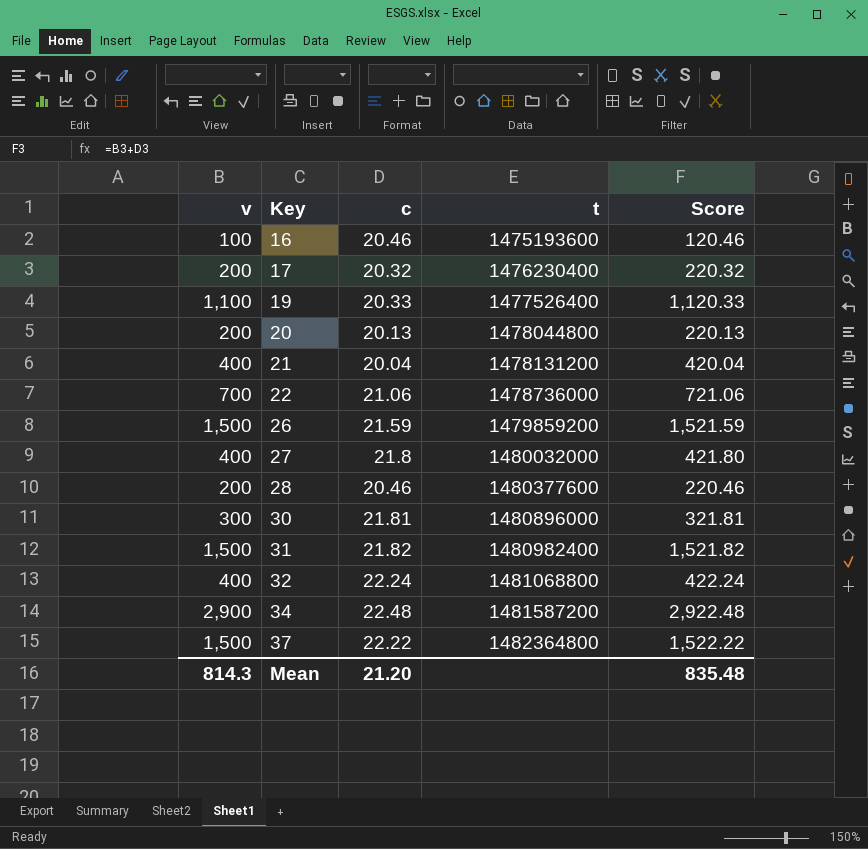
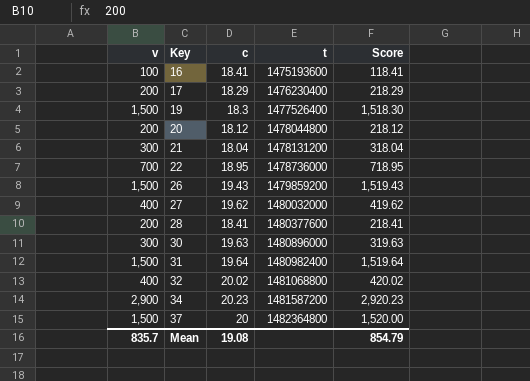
16 | c: 20.46 -> 18.41
16 | Score: 120.46 -> 118.41
17 | c: 20.32 -> 18.29
17 | Score: 220.32 -> 218.29
19 | v: 1,100 -> 1,500
19 | c: 20.33 -> 18.3
19 | Score: 1,120.33 -> 1,518.30
20 | c: 20.13 -> 18.12
20 | Score: 220.13 -> 218.12
21 | v: 400 -> 300
21 | c: 20.04 -> 18.04
21 | Score: 420.04 -> 318.04
22 | c: 21.06 -> 18.95
22 | Score: 721.06 -> 718.95
26 | c: 21.59 -> 19.43
26 | Score: 1,521.59 -> 1,519.43
27 | c: 21.8 -> 19.62
27 | Score: 421.80 -> 419.62
28 | c: 20.46 -> 18.41
28 | Score: 220.46 -> 218.41
30 | c: 21.81 -> 19.63
30 | Score: 321.81 -> 319.63
31 | c: 21.82 -> 19.64
31 | Score: 1,521.82 -> 1,519.64
32 | c: 22.24 -> 20.02
32 | Score: 422.24 -> 420.02
34 | c: 22.48 -> 20.23
34 | Score: 2,922.48 -> 2,920.23
37 | c: 22.22 -> 20
37 | Score: 1,522.22 -> 1,520.00
Mean | v: 814.3 -> 835.7
Mean | c: 21.20 -> 19.08
Mean | Score: 835.48 -> 854.79

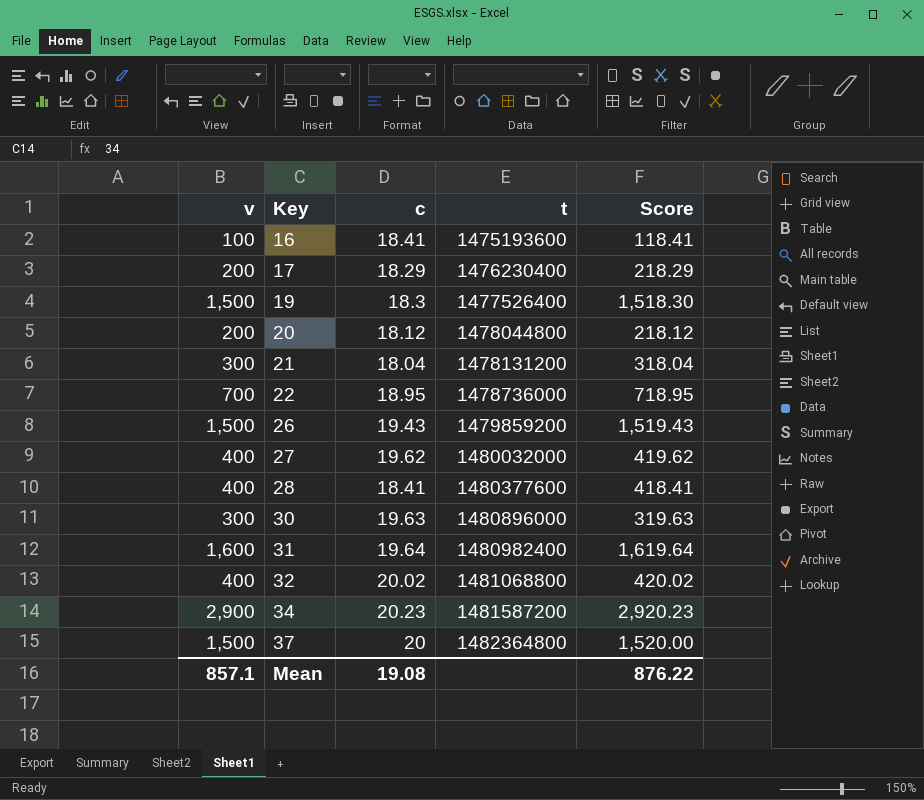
28 | v: 200 -> 400
28 | Score: 218.41 -> 418.41
31 | v: 1,500 -> 1,600
31 | Score: 1,519.64 -> 1,619.64
Mean | v: 835.7 -> 857.1
Mean | Score: 854.79 -> 876.22

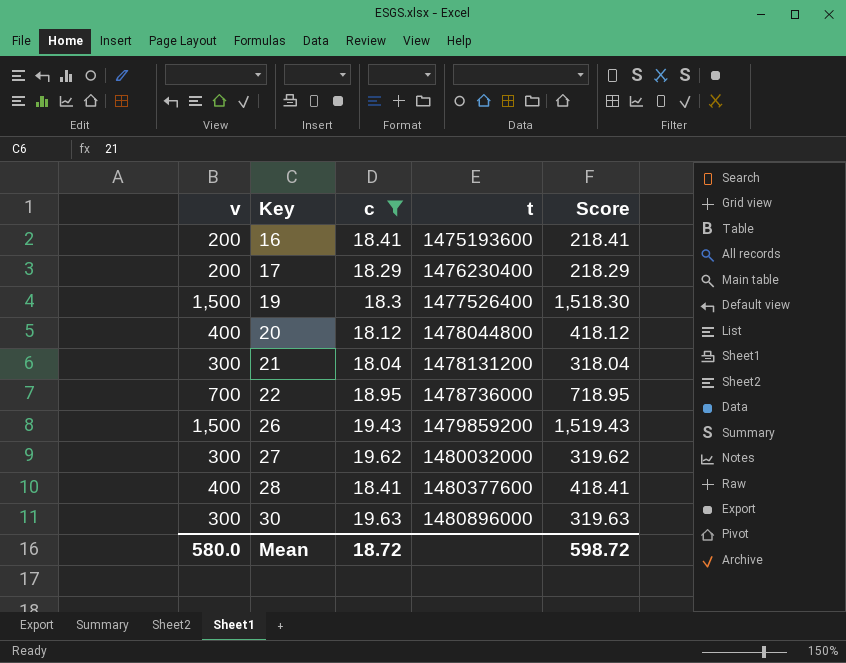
filter: none -> c <= 19.63
16 | v: 100 -> 200
16 | Score: 118.41 -> 218.41
20 | v: 200 -> 400
20 | Score: 218.12 -> 418.12
27 | v: 400 -> 300
27 | Score: 419.62 -> 319.62
Mean | v: 857.1 -> 580.0
Mean | c: 19.08 -> 18.72
Mean | Score: 876.22 -> 598.72

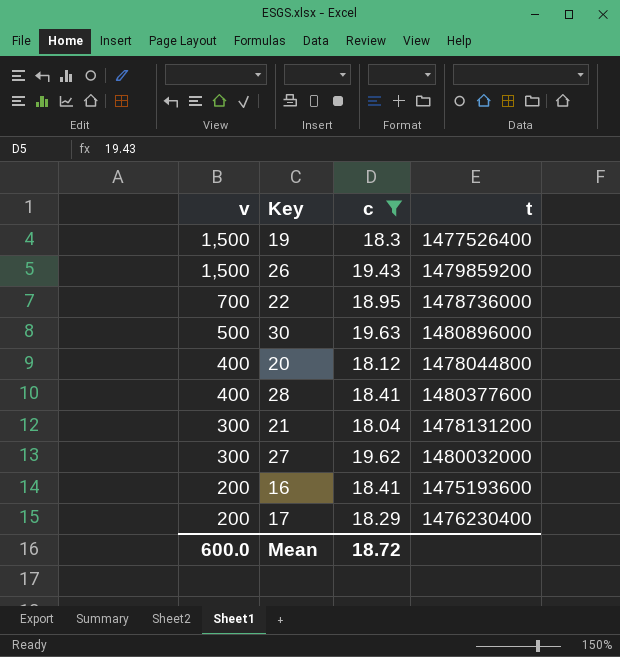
row order: Key ascending -> v descending
column Score | formula: [v] + [c] -> none
30 | v: 300 -> 500
Mean | v: 580.0 -> 600.0

